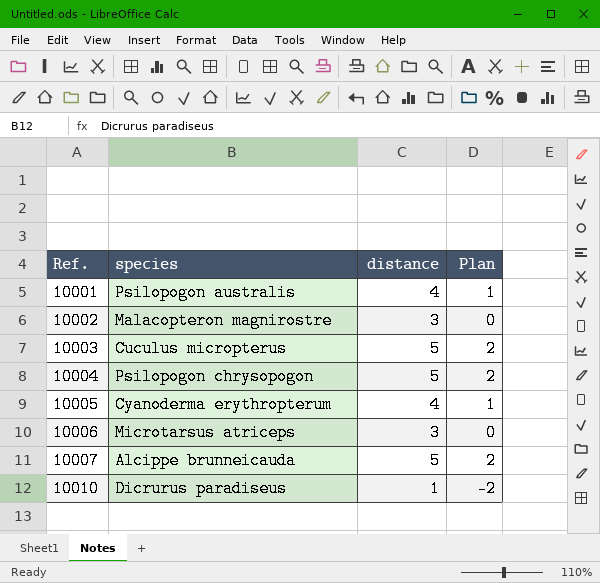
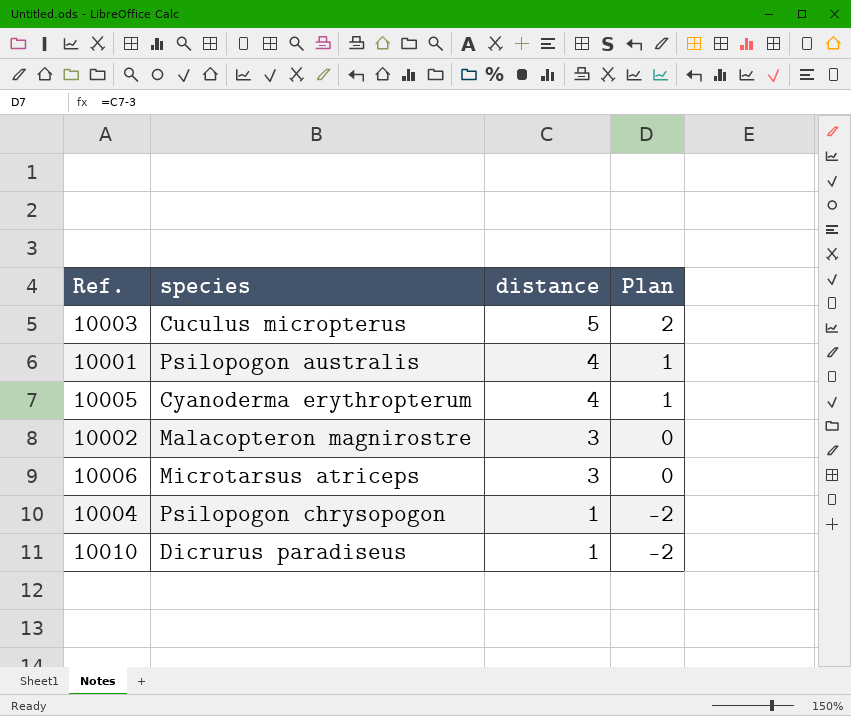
row order: Ref. ascending -> distance descending
row 10007: Alcippe brunneicauda | 5 | 2 -> none
10004 | distance: 5 -> 1
10004 | Plan: 2 -> -2

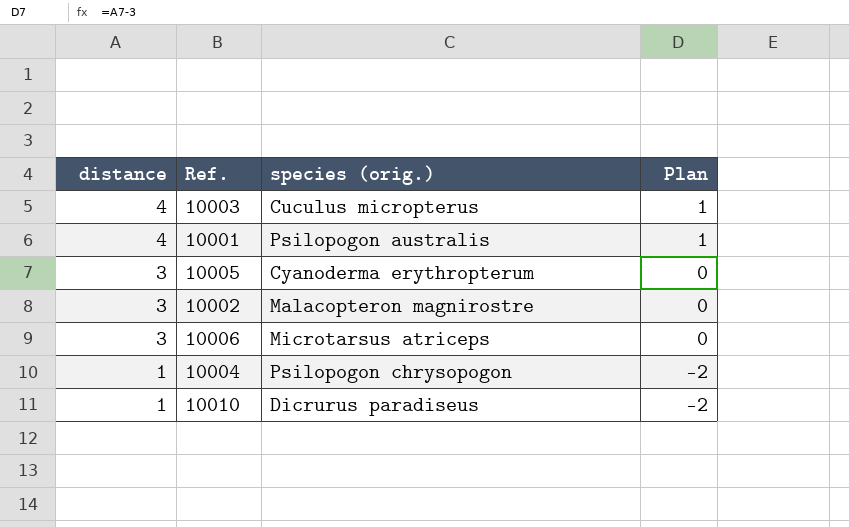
column distance | position: 3 -> 1
column name: species -> species (orig.)
10003 | distance: 5 -> 4
10003 | Plan: 2 -> 1
10005 | distance: 4 -> 3
10005 | Plan: 1 -> 0

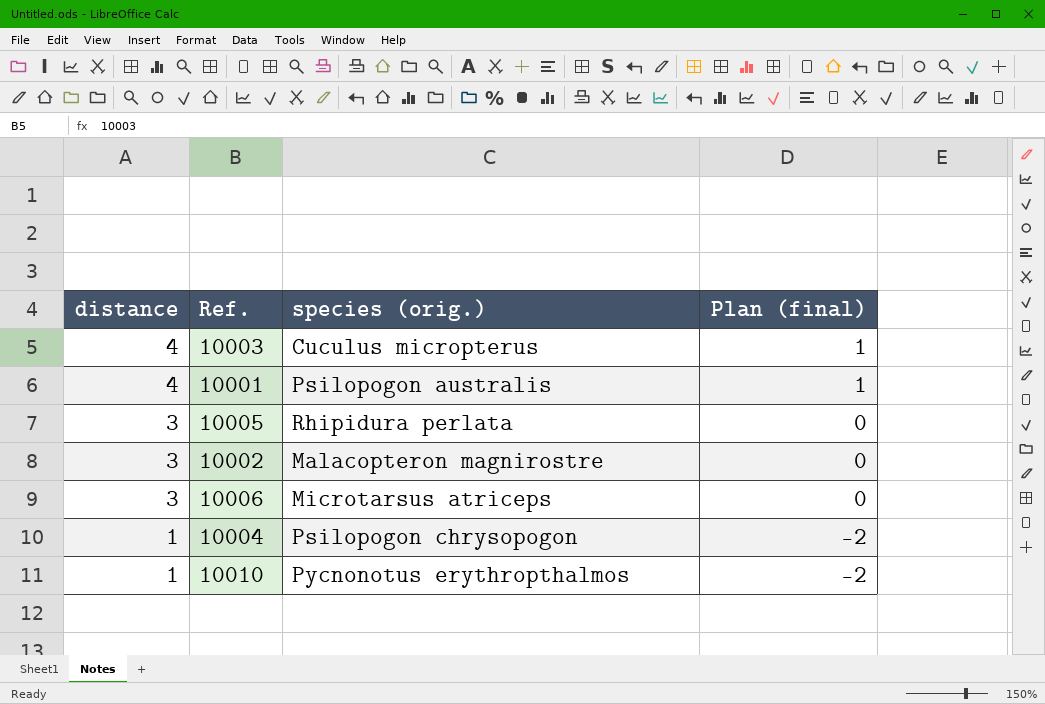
column name: Plan -> Plan (final)
10005 | species (orig.): Cyanoderma erythropterum -> Rhipidura perlata
10010 | species (orig.): Dicrurus paradiseus -> Pycnonotus erythropthalmos

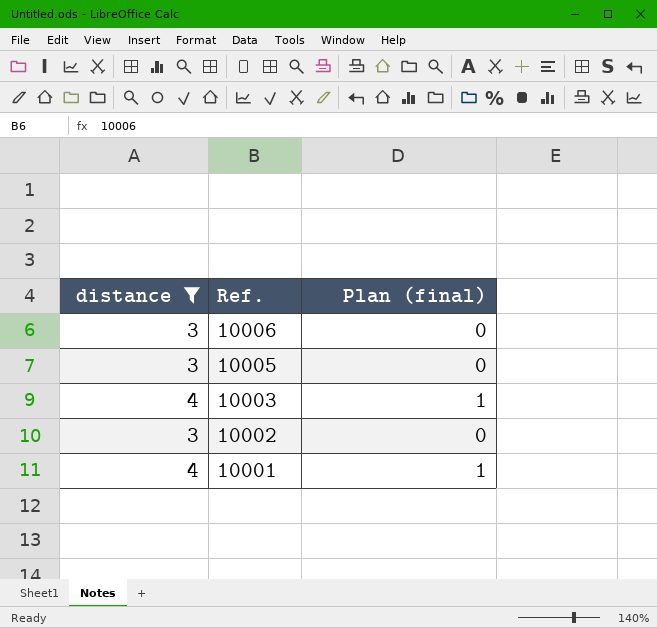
filter: none -> distance != 1
row order: distance descending -> Ref. descending
column species (orig.) | position: 3 -> none

